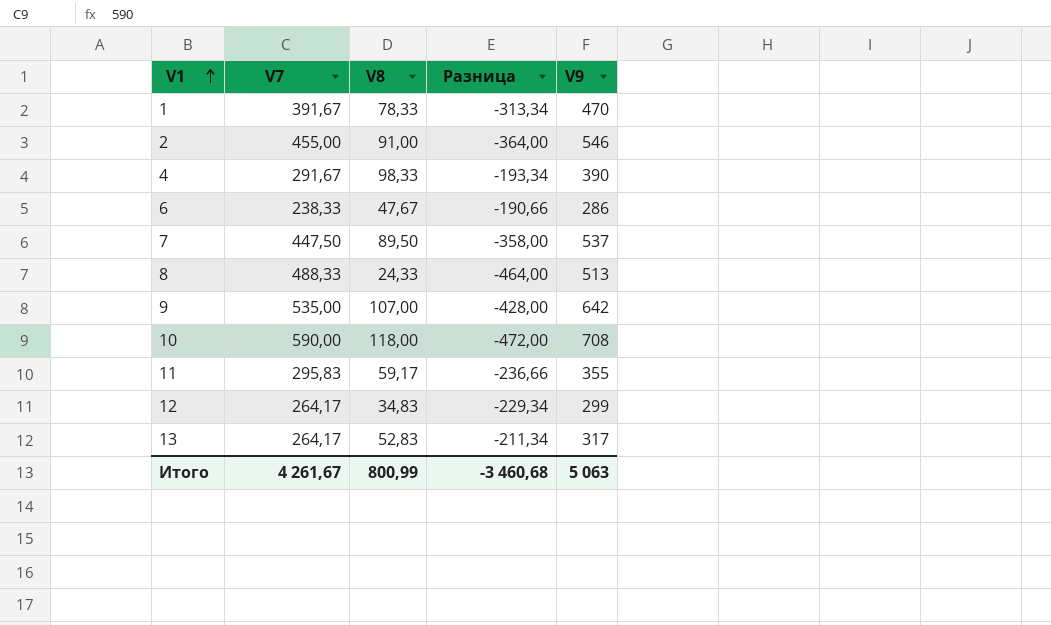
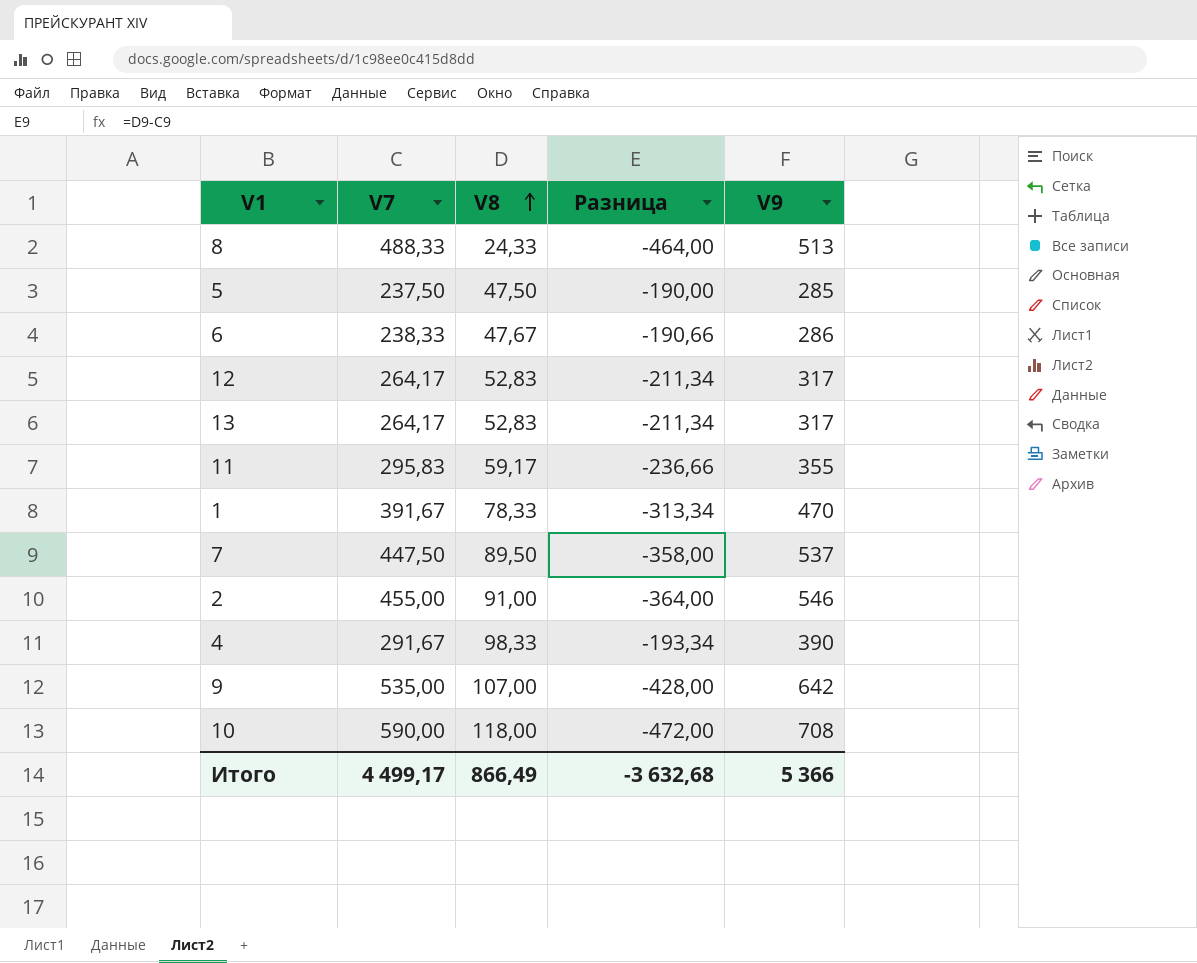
row order: V1 ascending -> V8 ascending
row 5: none -> 237,50 | 47,50 | -190,00 | 285
12 | V8: 34,83 -> 52,83
12 | Разница: -229,34 -> -211,34
12 | V9: 299 -> 317
Итого | V7: 4 261,67 -> 4 499,17
Итого | V8: 800,99 -> 866,49
Итого | Разница: -3 460,68 -> -3 632,68
Итого | V9: 5 063 -> 5 366

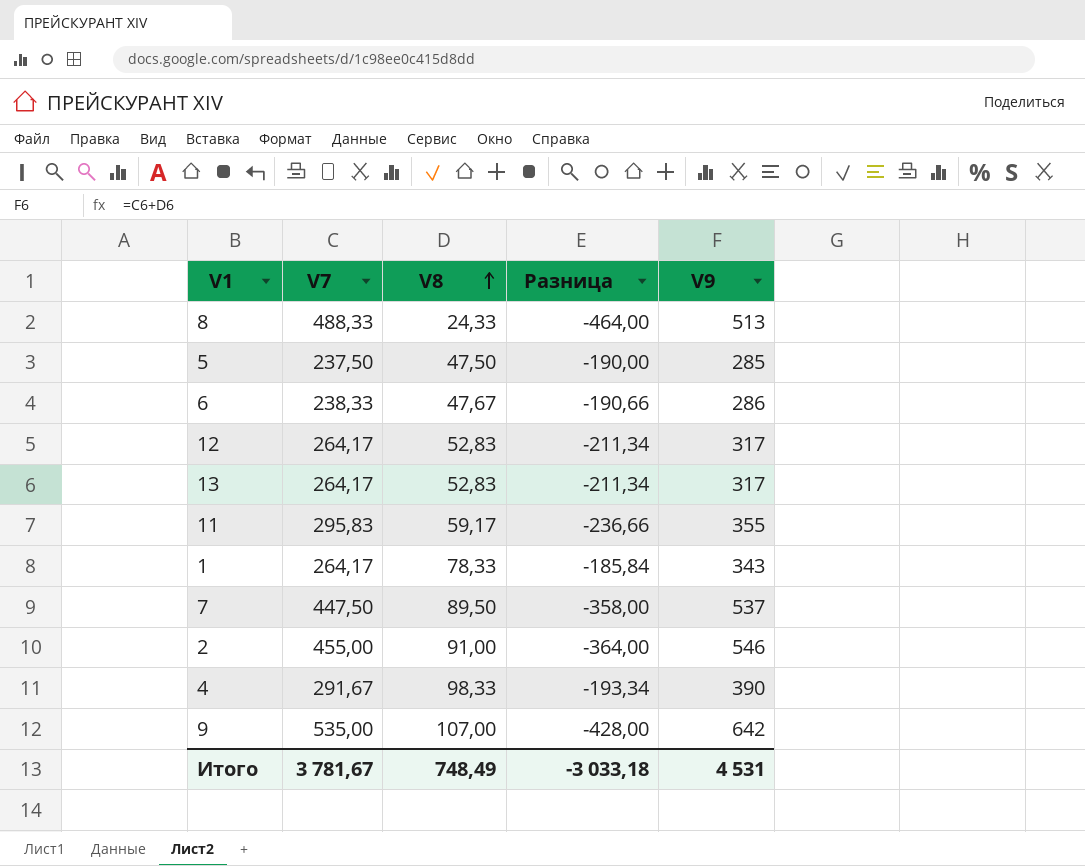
row 10: 590,00 | 118,00 | -472,00 | 708 -> none
1 | V7: 391,67 -> 264,17
1 | Разница: -313,34 -> -185,84
1 | V9: 470 -> 343
Итого | V7: 4 499,17 -> 3 781,67
Итого | V8: 866,49 -> 748,49
Итого | Разница: -3 632,68 -> -3 033,18
Итого | V9: 5 366 -> 4 531

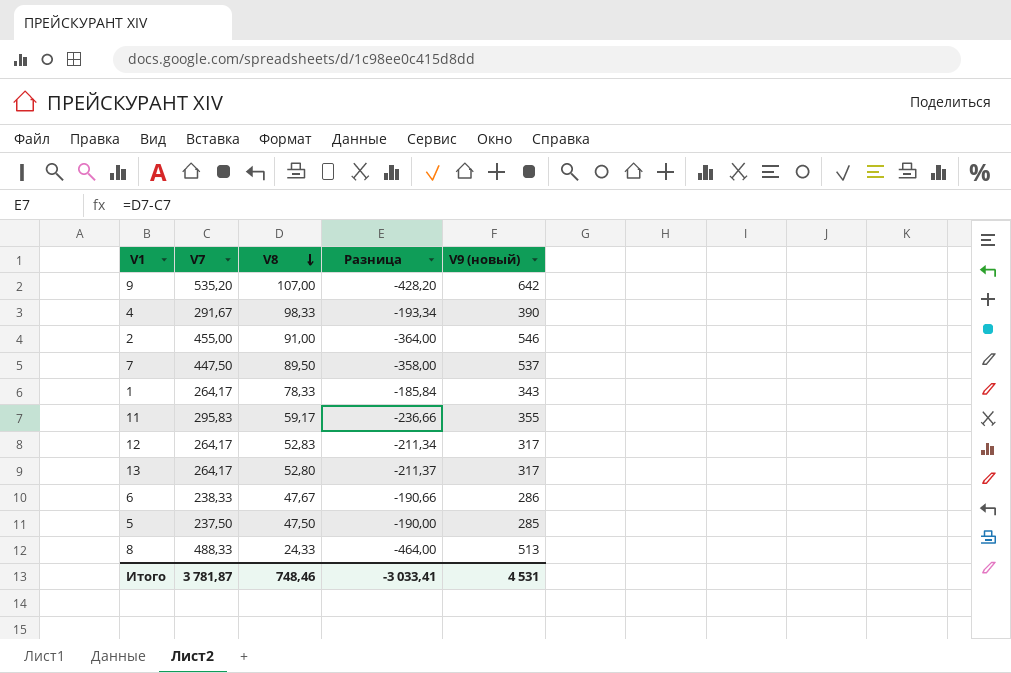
row order: V8 ascending -> V8 descending
column name: V9 -> V9 (новый)
9 | V7: 535,00 -> 535,20
9 | Разница: -428,00 -> -428,20
13 | V8: 52,83 -> 52,80
13 | Разница: -211,34 -> -211,37
Итого | V7: 3 781,67 -> 3 781,87
Итого | V8: 748,49 -> 748,46
Итого | Разница: -3 033,18 -> -3 033,41

